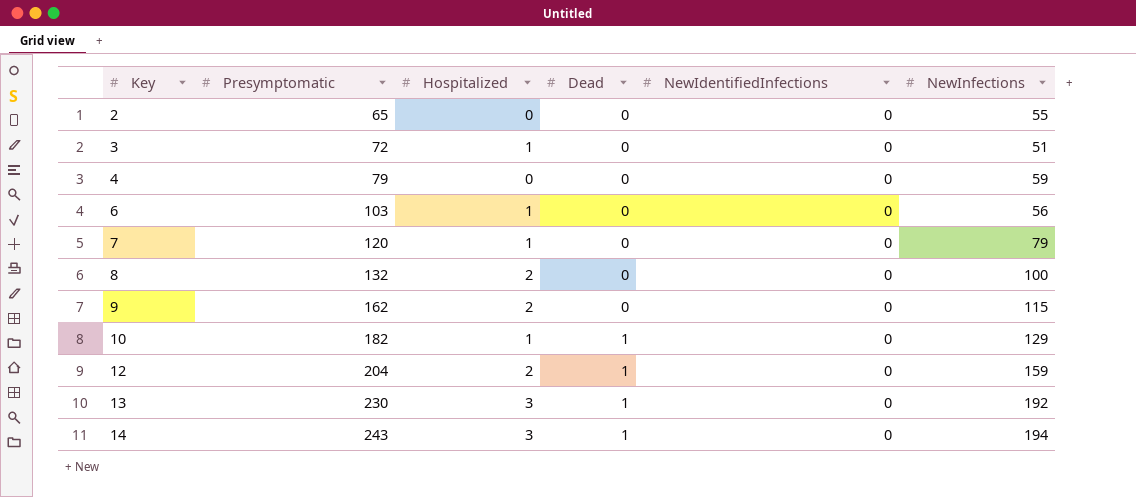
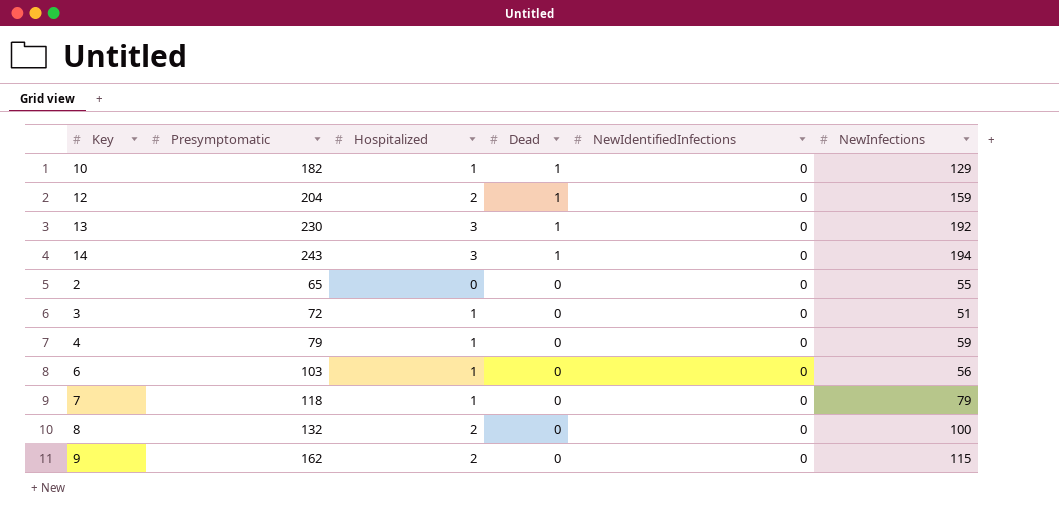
row order: Key ascending -> Dead descending
4 | Hospitalized: 0 -> 1
7 | Presymptomatic: 120 -> 118

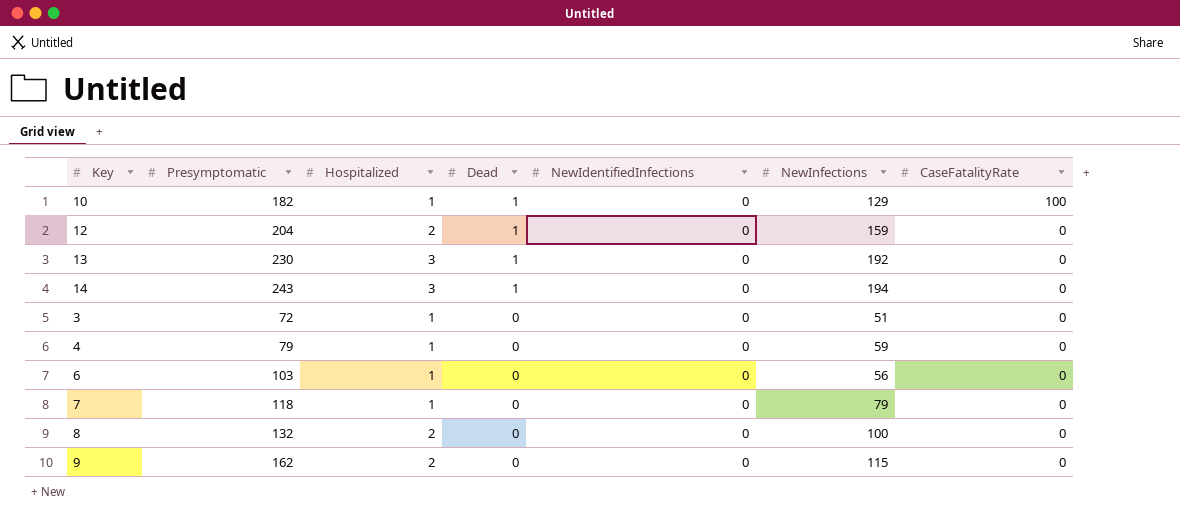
column CaseFatalityRate | position: none -> 7
row 2: 65 | 0 | 0 | 0 | 55 -> none

